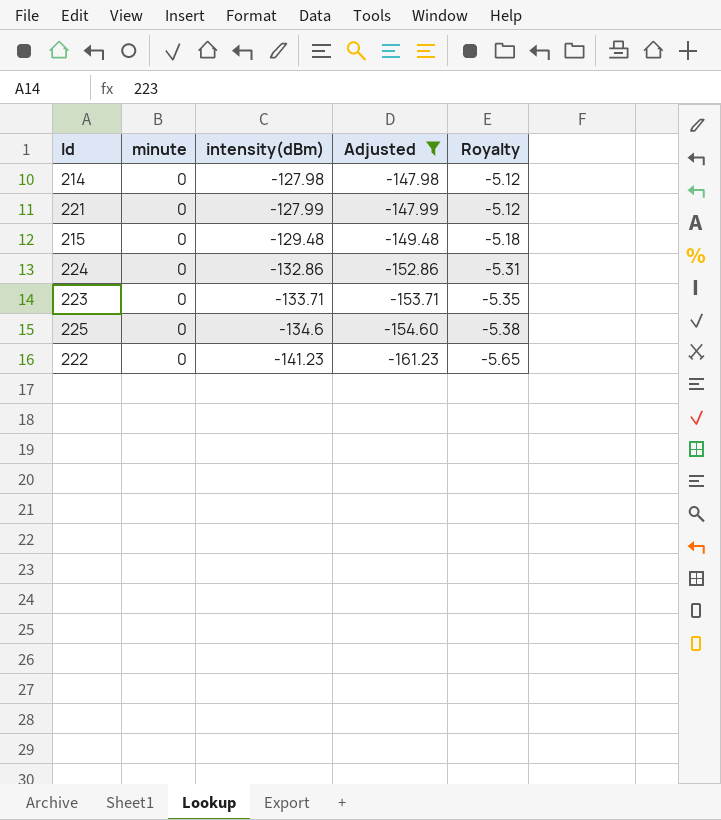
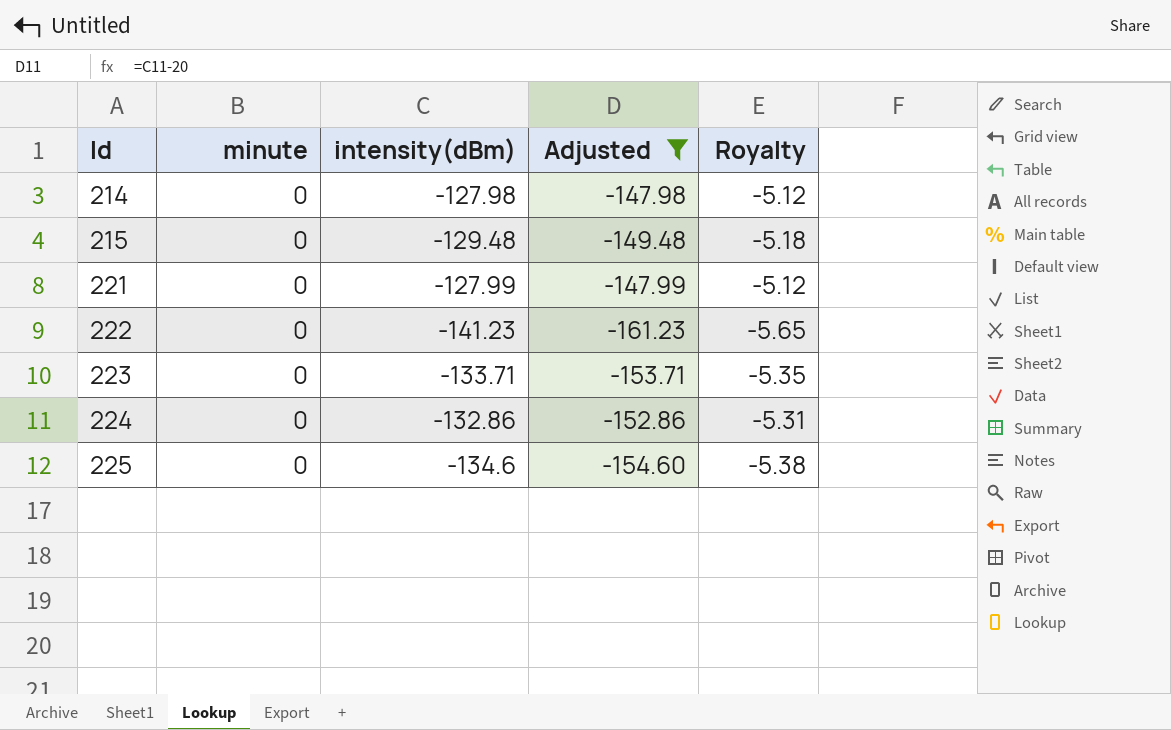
row order: intensity(dBm) descending -> Id ascending

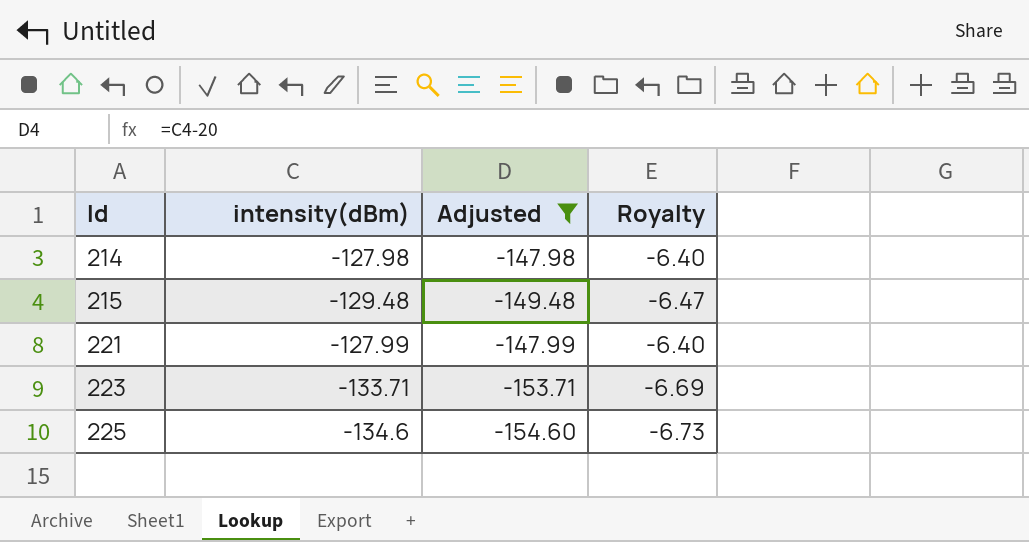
column minute | position: 2 -> none
column Royalty | formula: [intensity(dBm)] * 0.04 -> [intensity(dBm)] * 0.05
row 222: 0 | -141.23 | -161.23 | -5.65 -> none
row 224: 0 | -132.86 | -152.86 | -5.31 -> none

